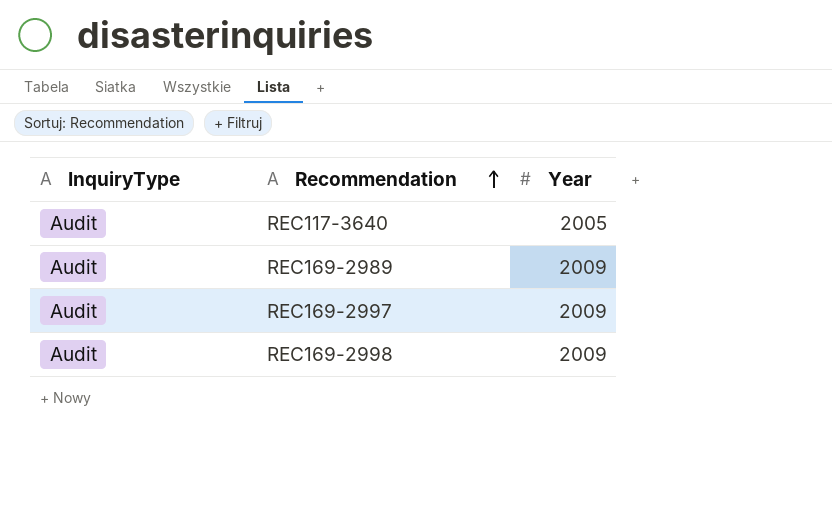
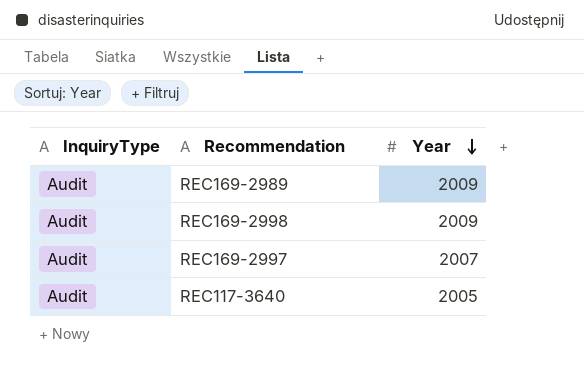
row order: Recommendation ascending -> Year descending
REC169-2997 | Year: 2009 -> 2007

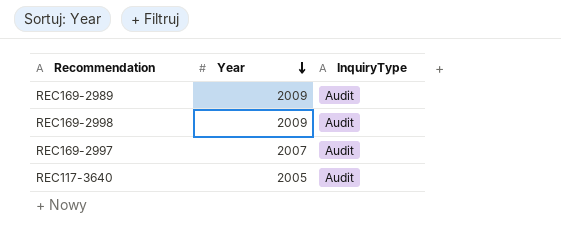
column InquiryType | position: 1 -> 3

